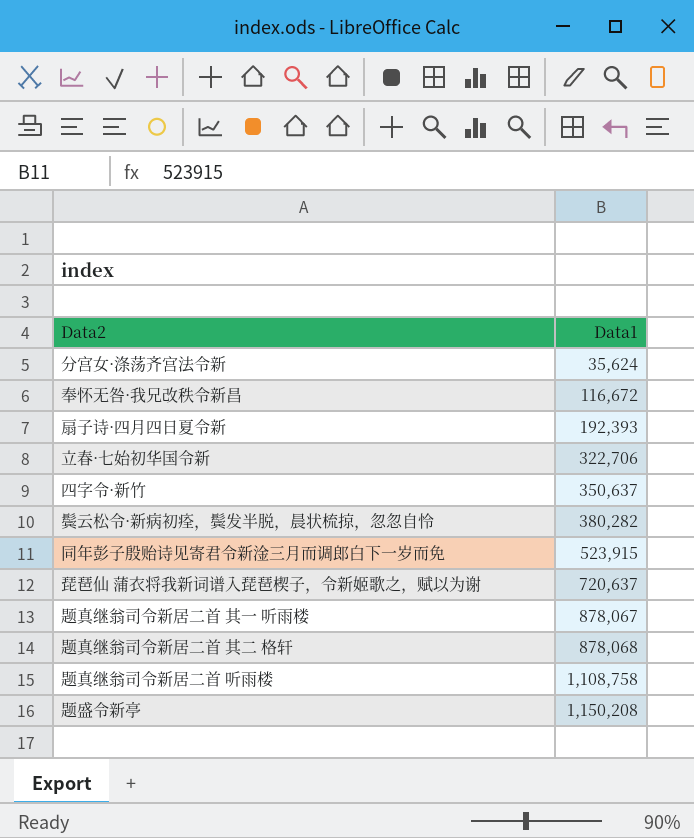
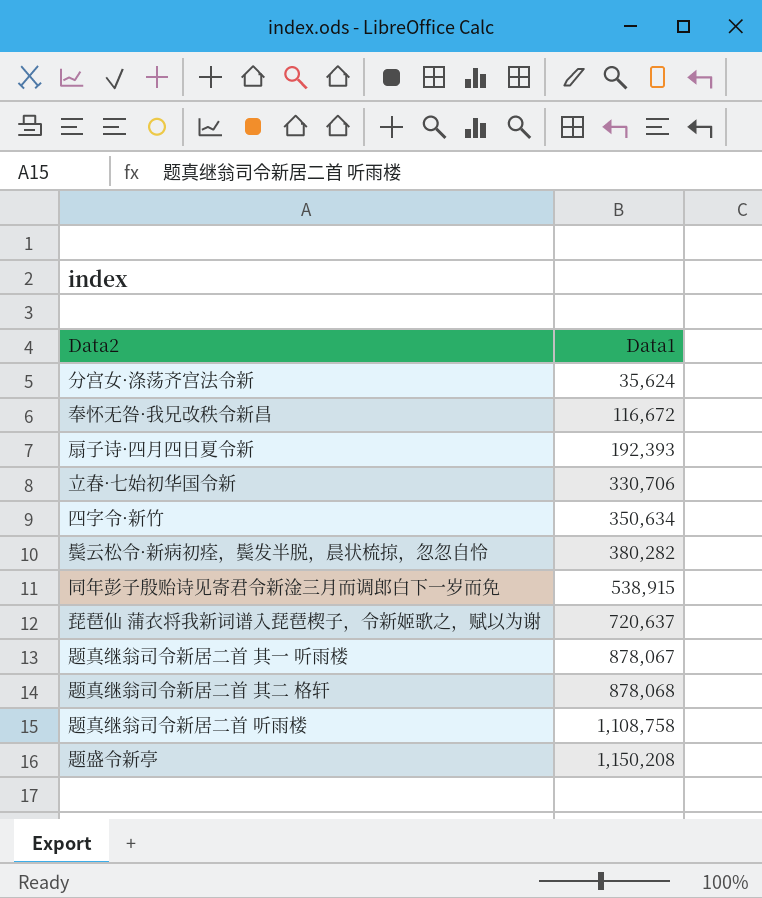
立春·七始初华国令新 | Data1: 322,706 -> 330,706
四字令·新竹 | Data1: 350,637 -> 350,634
同年彭子殷贻诗见寄君令新淦三月而调郎白下一岁而免 | Data1: 523,915 -> 538,915

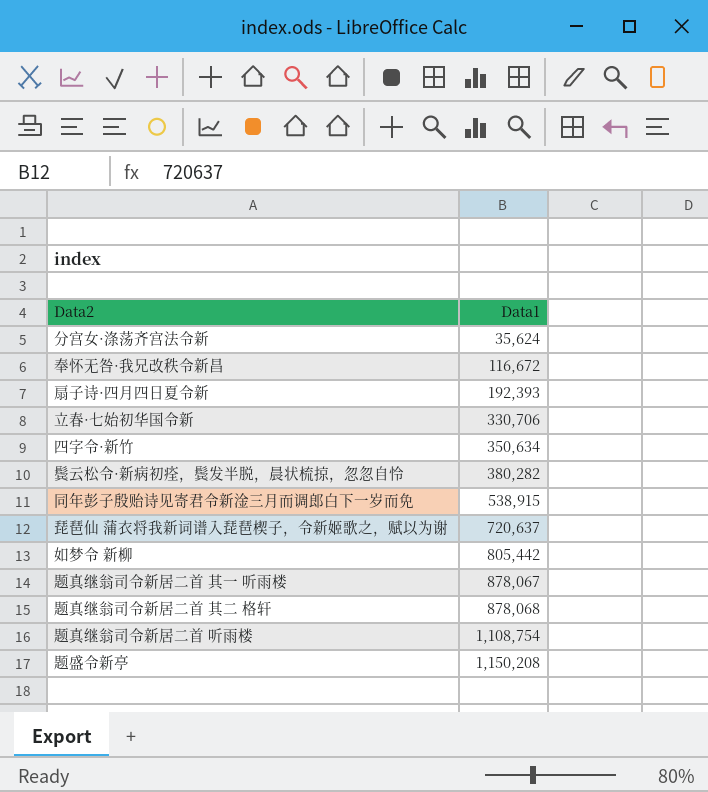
row 如梦令 新柳: none -> 805,442
题真继翁司令新居二首 听雨楼 | Data1: 1,108,758 -> 1,108,754

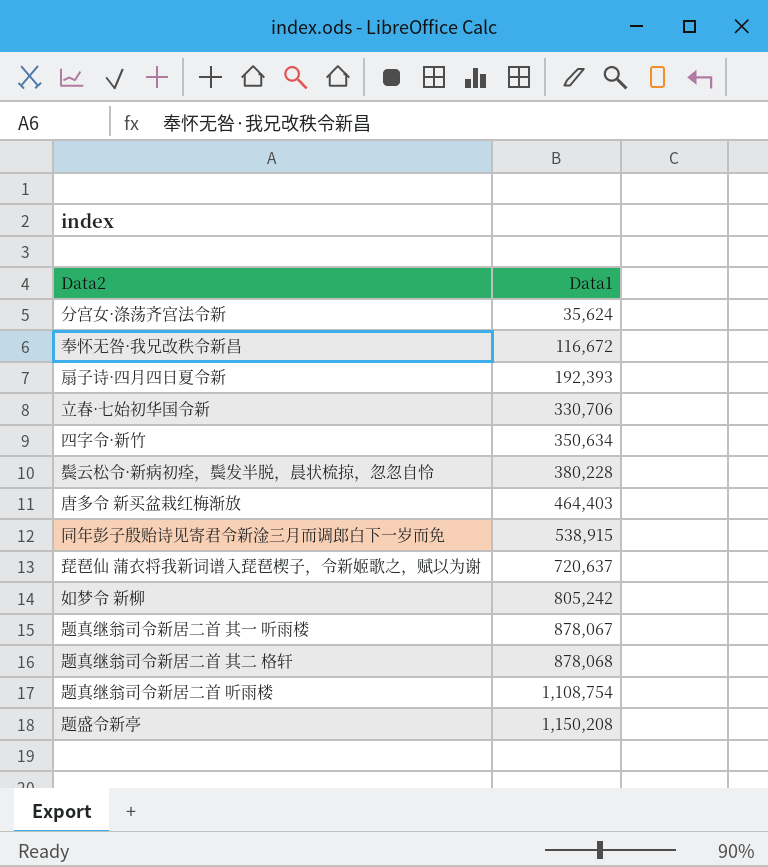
鬓云松令·新病初痊，鬓发半脱，晨状梳掠，忽忽自怜 | Data1: 380,282 -> 380,228
row 唐多令 新买盆栽红梅渐放: none -> 464,403
如梦令 新柳 | Data1: 805,442 -> 805,242

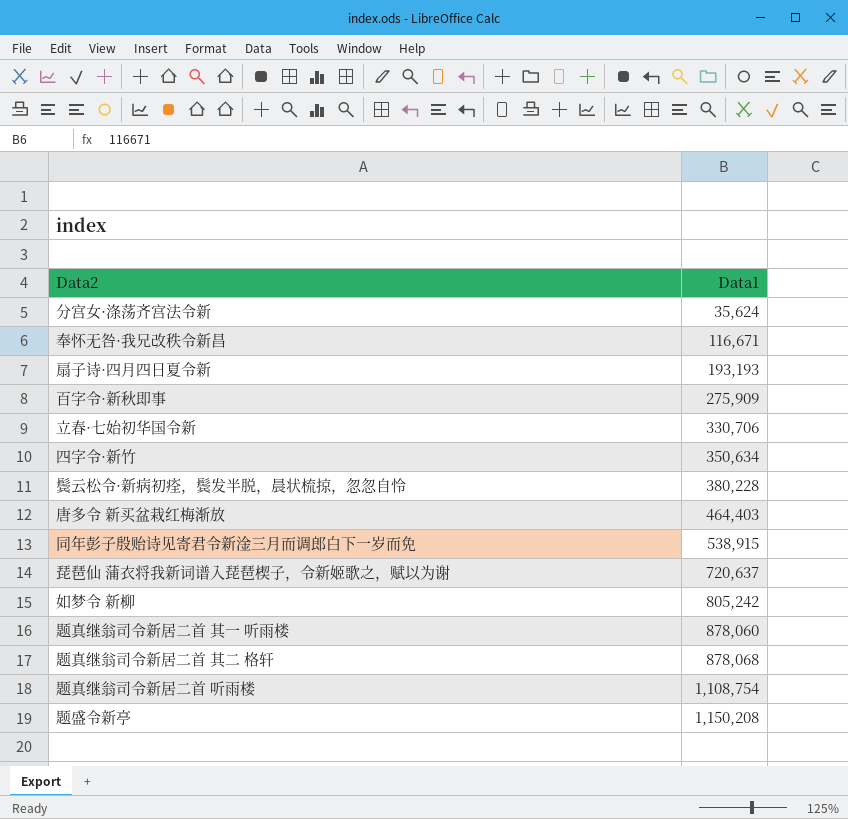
奉怀无咎·我兄改秩令新昌 | Data1: 116,672 -> 116,671
扇子诗·四月四日夏令新 | Data1: 192,393 -> 193,193
row 百字令·新秋即事: none -> 275,909
题真继翁司令新居二首 其一 听雨楼 | Data1: 878,067 -> 878,060

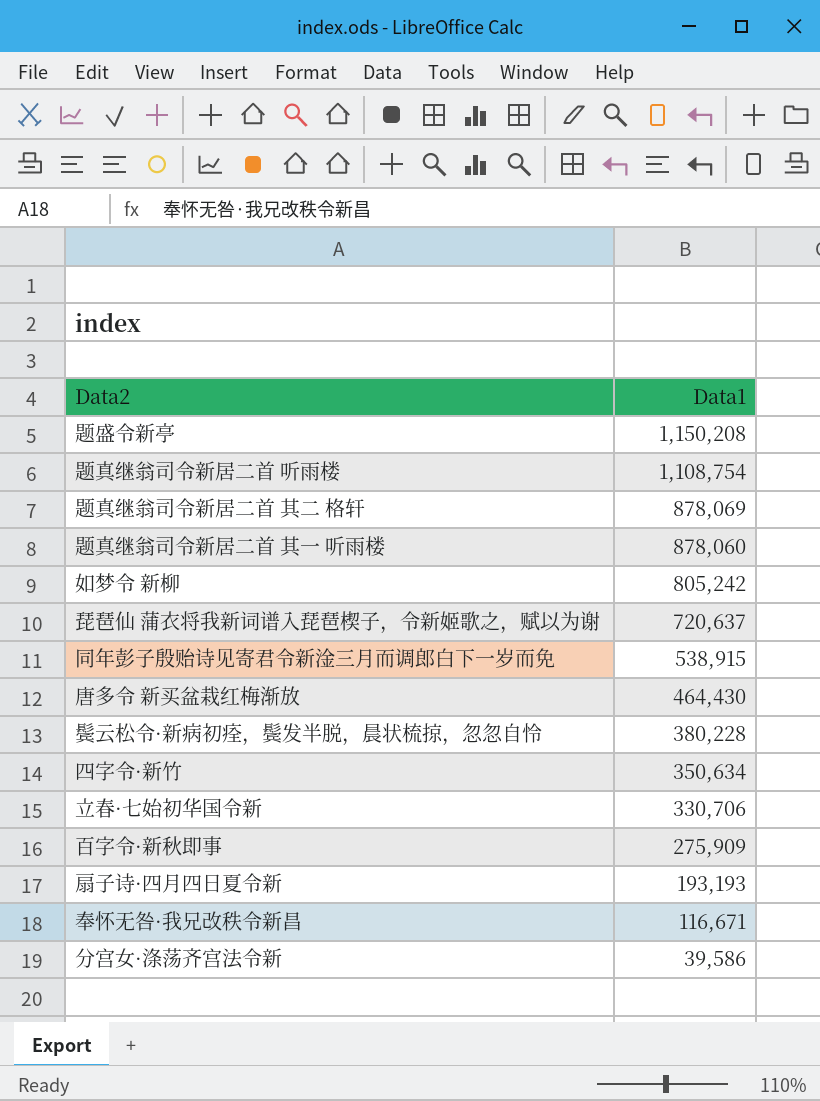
row order: Data1 ascending -> Data1 descending
题真继翁司令新居二首 其二 格轩 | Data1: 878,068 -> 878,069
唐多令 新买盆栽红梅渐放 | Data1: 464,403 -> 464,430
分宫女·涤荡齐宫法令新 | Data1: 35,624 -> 39,586

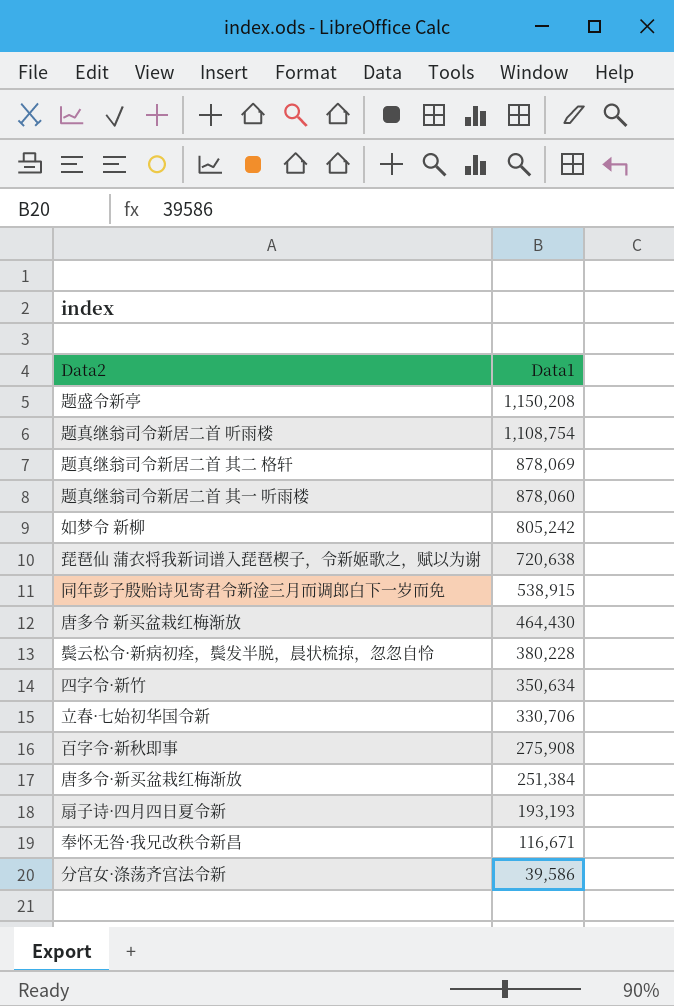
琵琶仙 蒲衣将我新词谱入琵琶楔子，令新姬歌之，赋以为谢 | Data1: 720,637 -> 720,638
百字令·新秋即事 | Data1: 275,909 -> 275,908
row 唐多令·新买盆栽红梅渐放: none -> 251,384

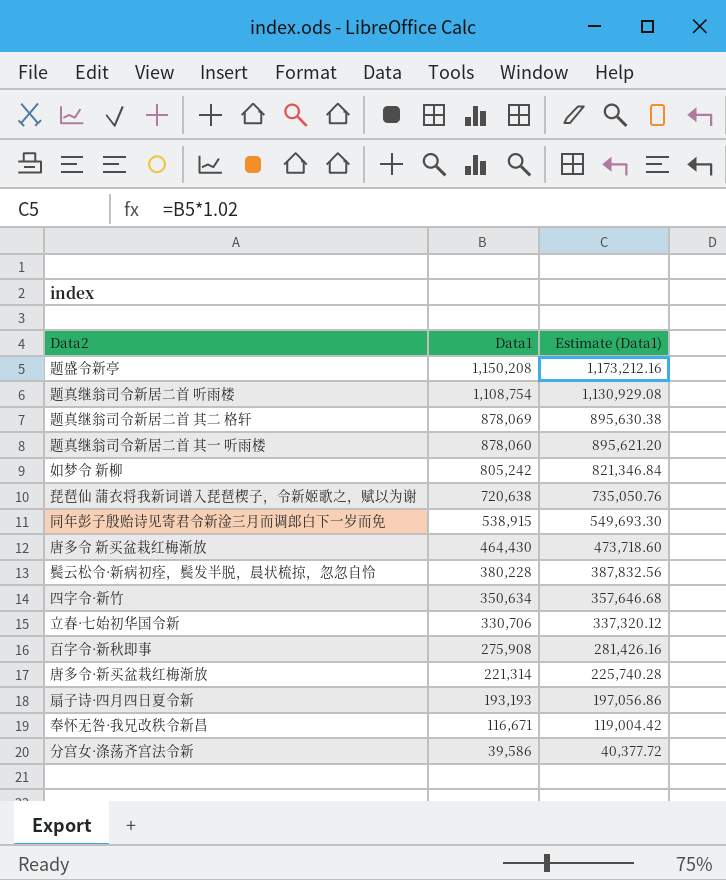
column Estimate (Data1) | formula: none -> [Data1] * 1.02
唐多令·新买盆栽红梅渐放 | Data1: 251,384 -> 221,314

